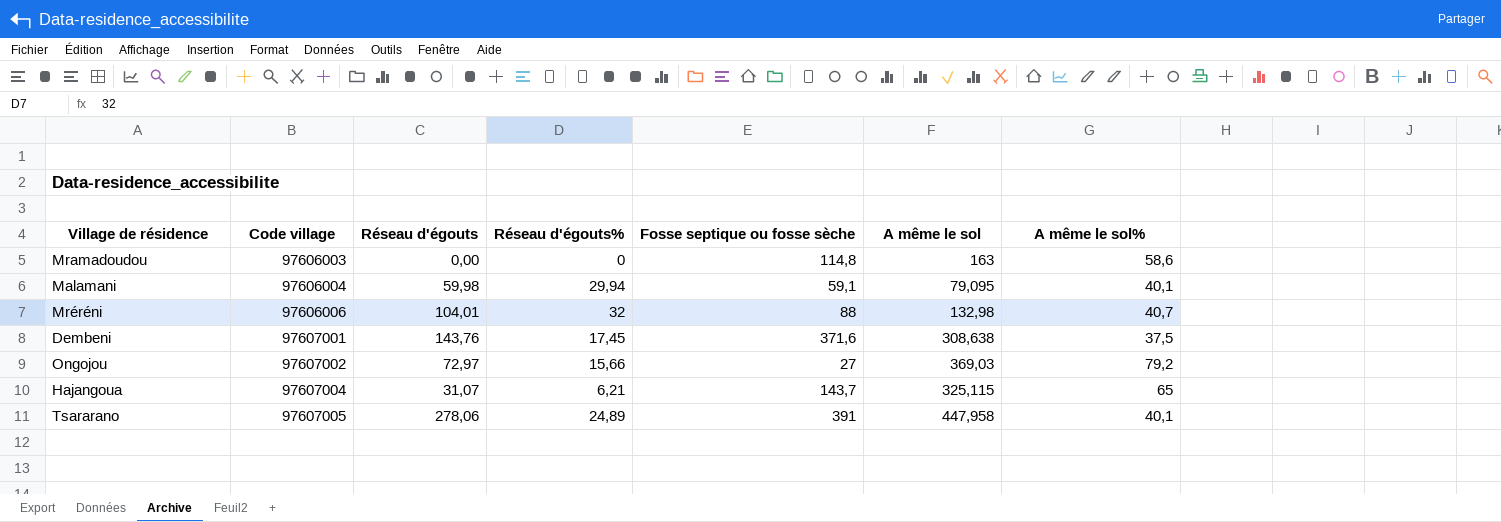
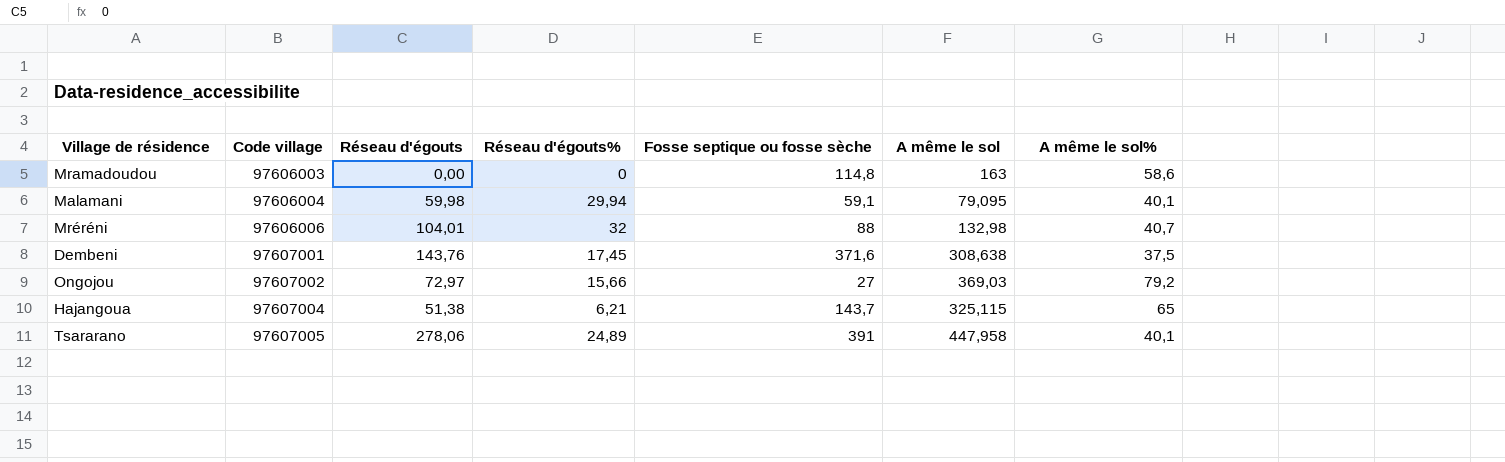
Hajangoua | Réseau d'égouts: 31,07 -> 51,38

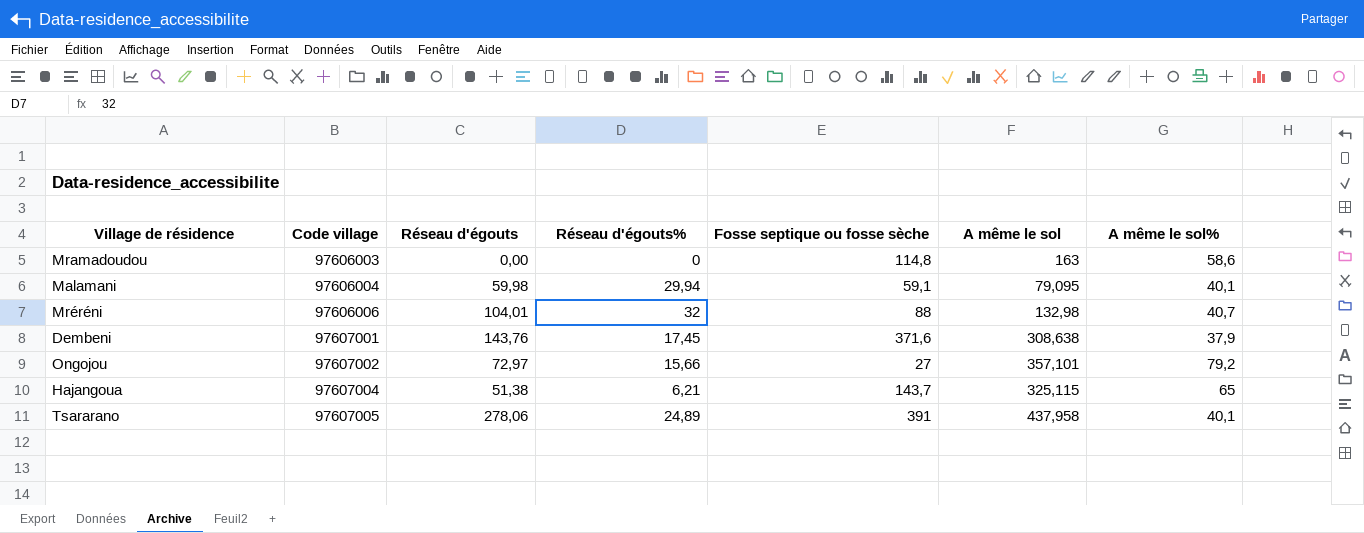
Dembeni | A même le sol%: 37,5 -> 37,9
Ongojou | A même le sol: 369,03 -> 357,101
Tsararano | A même le sol: 447,958 -> 437,958

